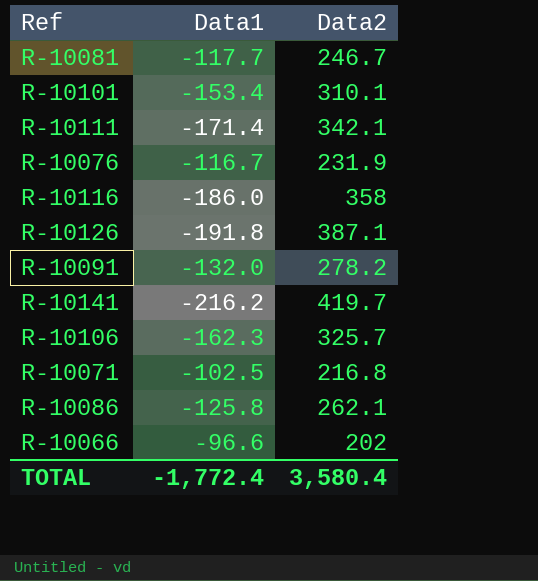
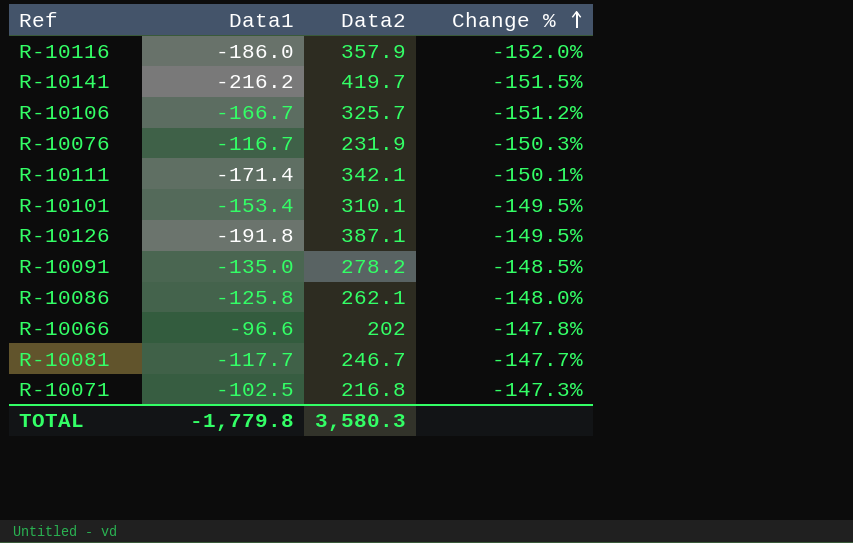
row order: none -> Change % ascending
column Change % | formula: none -> ([Data1] - [Data2]) / [Data2]
R-10116 | Data2: 358 -> 357.9
R-10106 | Data1: -162.3 -> -166.7
R-10091 | Data1: -132.0 -> -135.0
TOTAL | Data1: -1,772.4 -> -1,779.8
TOTAL | Data2: 3,580.4 -> 3,580.3

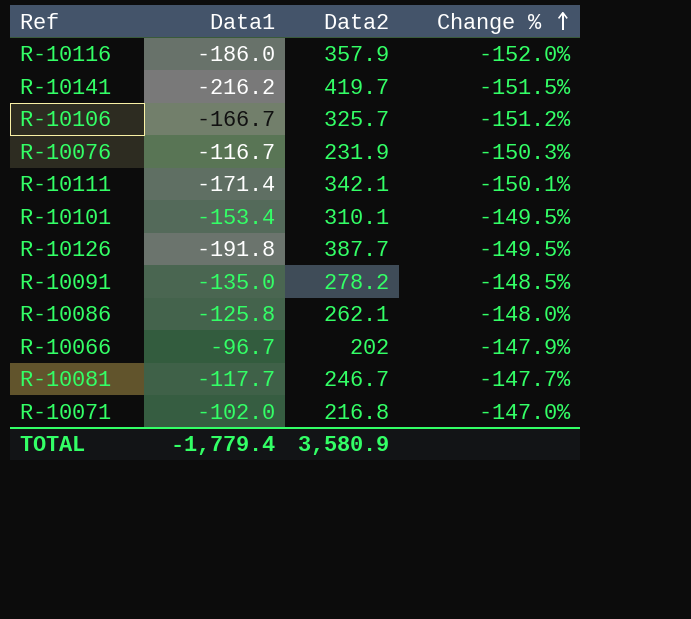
R-10126 | Data2: 387.1 -> 387.7
R-10066 | Data1: -96.6 -> -96.7
R-10066 | Change %: -147.8% -> -147.9%
R-10071 | Data1: -102.5 -> -102.0
R-10071 | Change %: -147.3% -> -147.0%
TOTAL | Data1: -1,779.8 -> -1,779.4
TOTAL | Data2: 3,580.3 -> 3,580.9

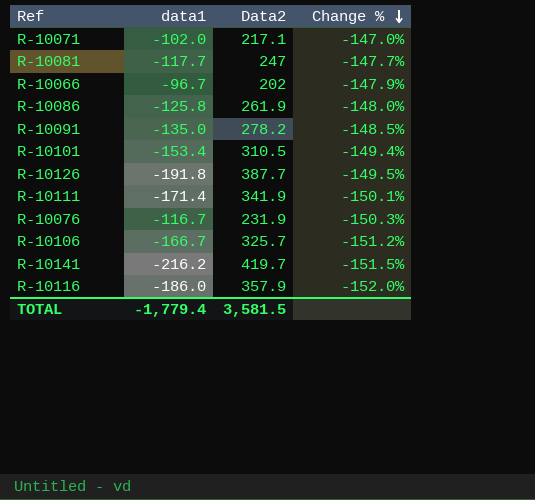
row order: Change % ascending -> Change % descending
column name: Data1 -> data1
R-10071 | Data2: 216.8 -> 217.1
R-10081 | Data2: 246.7 -> 247
R-10086 | Data2: 262.1 -> 261.9
R-10101 | Data2: 310.1 -> 310.5
R-10101 | Change %: -149.5% -> -149.4%
R-10111 | Data2: 342.1 -> 341.9
TOTAL | Data2: 3,580.9 -> 3,581.5

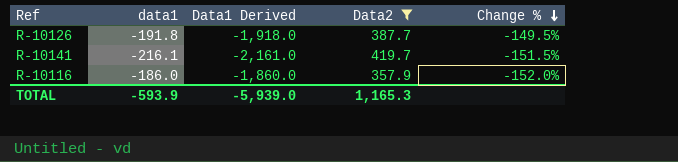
filter: none -> Data2 >= 357.9
column Data1 Derived | formula: none -> [data1] * 10
R-10141 | data1: -216.2 -> -216.1
TOTAL | data1: -1,779.4 -> -593.9
TOTAL | Data2: 3,581.5 -> 1,165.3

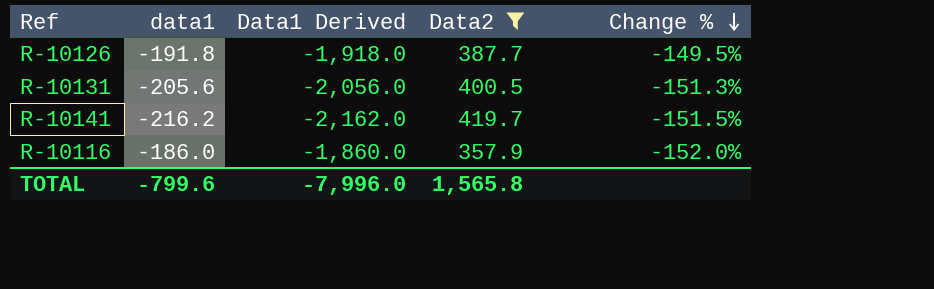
row R-10131: none -> -205.6 | -2,056.0 | 400.5 | -151.3%
R-10141 | data1: -216.1 -> -216.2
R-10141 | Data1 Derived: -2,161.0 -> -2,162.0
TOTAL | data1: -593.9 -> -799.6
TOTAL | Data1 Derived: -5,939.0 -> -7,996.0
TOTAL | Data2: 1,165.3 -> 1,565.8

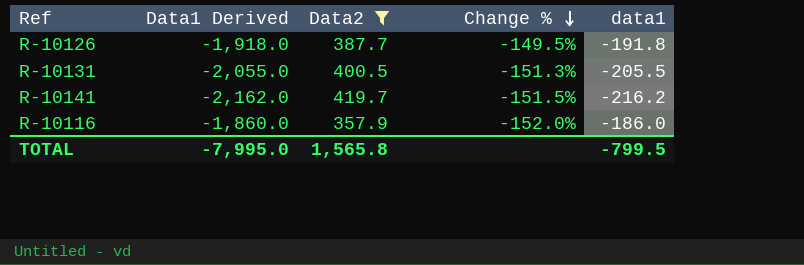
column data1 | position: 2 -> 5
R-10131 | Data1 Derived: -2,056.0 -> -2,055.0
R-10131 | data1: -205.6 -> -205.5
TOTAL | Data1 Derived: -7,996.0 -> -7,995.0
TOTAL | data1: -799.6 -> -799.5

